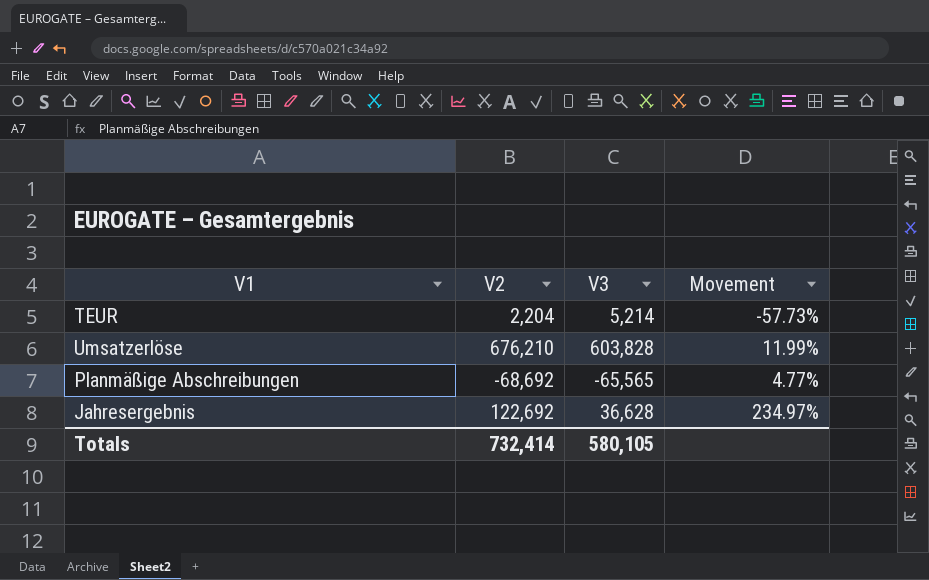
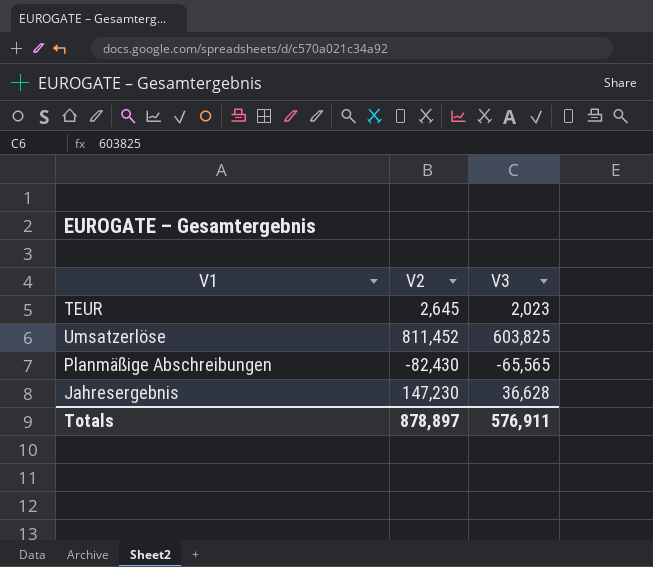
column Movement | formula: ([V2] - [V3]) / [V3] -> none
TEUR | V2: 2,204 -> 2,645
TEUR | V3: 5,214 -> 2,023
Umsatzerlöse | V2: 676,210 -> 811,452
Umsatzerlöse | V3: 603,828 -> 603,825
Planmäßige Abschreibungen | V2: -68,692 -> -82,430
Jahresergebnis | V2: 122,692 -> 147,230
Totals | V2: 732,414 -> 878,897
Totals | V3: 580,105 -> 576,911

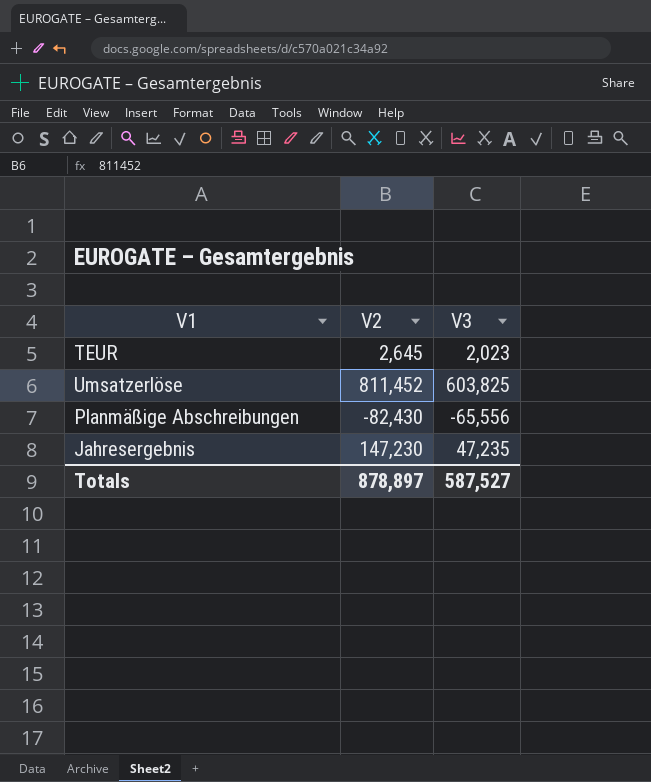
Planmäßige Abschreibungen | V3: -65,565 -> -65,556
Jahresergebnis | V3: 36,628 -> 47,235
Totals | V3: 576,911 -> 587,527

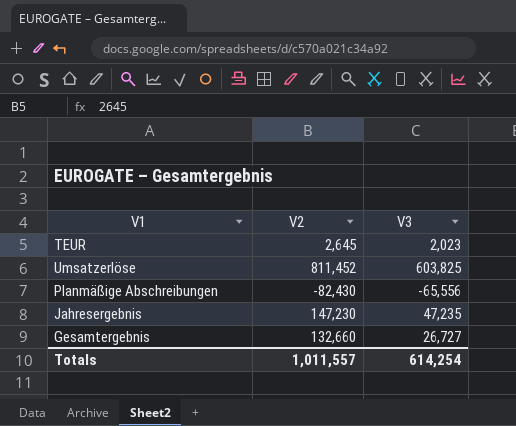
row Gesamtergebnis: none -> 132,660 | 26,727
Totals | V2: 878,897 -> 1,011,557
Totals | V3: 587,527 -> 614,254

